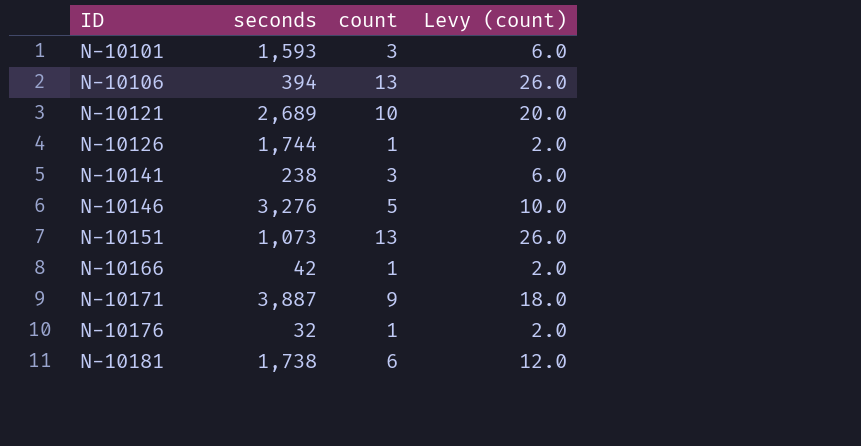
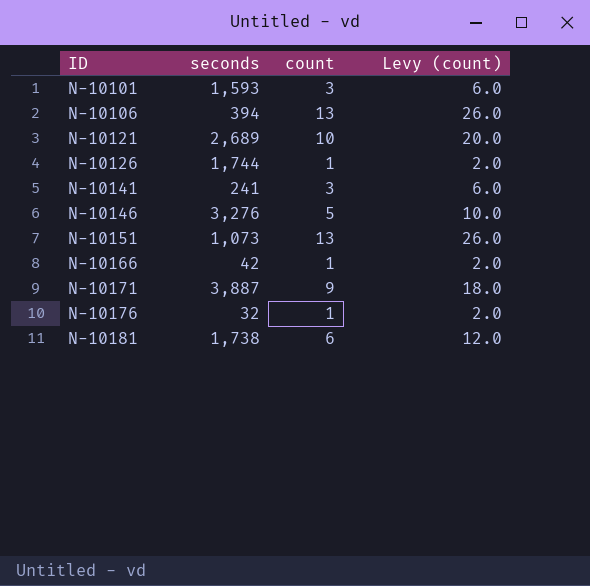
N-10141 | seconds: 238 -> 241

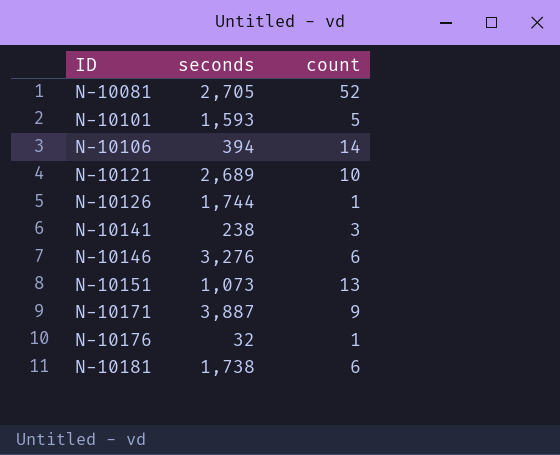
column Levy (count) | formula: [count] * 2 -> none
row N-10166: 42 | 1 | 2.0 -> none
row N-10081: none -> 2,705 | 52
N-10101 | count: 3 -> 5
N-10106 | count: 13 -> 14
N-10141 | seconds: 241 -> 238
N-10146 | count: 5 -> 6

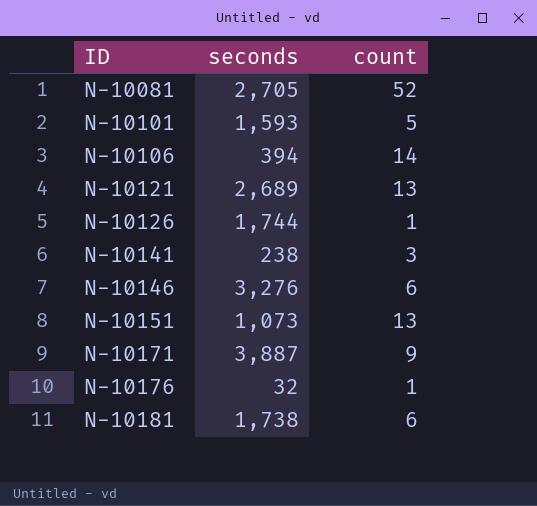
N-10121 | count: 10 -> 13

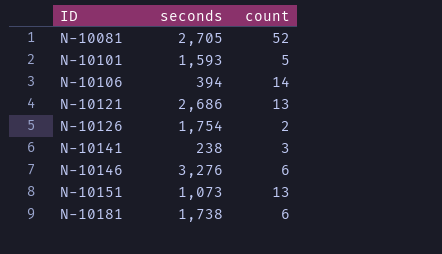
row N-10171: 3,887 | 9 -> none
row N-10176: 32 | 1 -> none
N-10121 | seconds: 2,689 -> 2,686
N-10126 | seconds: 1,744 -> 1,754
N-10126 | count: 1 -> 2

